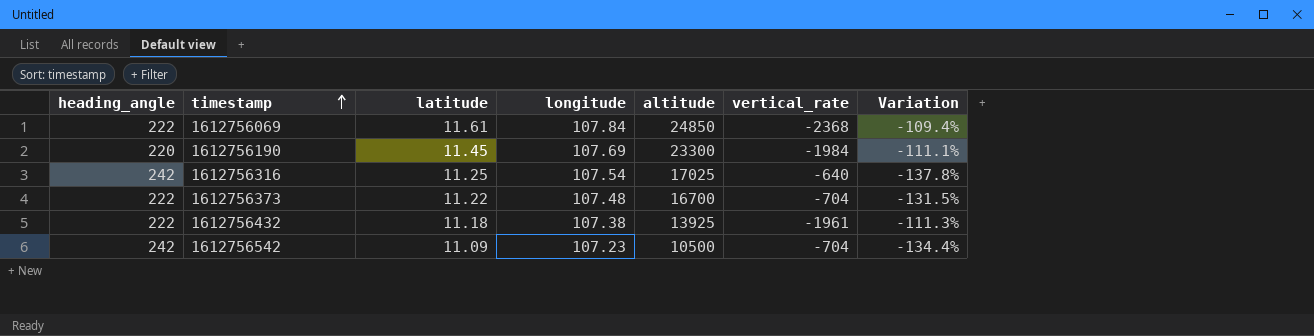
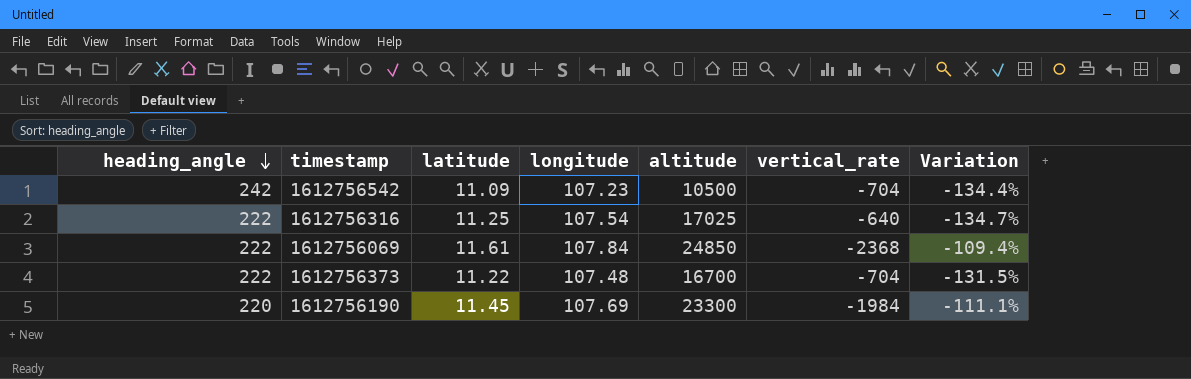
row order: timestamp ascending -> heading_angle descending
row 1612756432: 222 | 11.18 | 107.38 | 13925 | -1961 | -111.3% -> none
1612756316 | heading_angle: 242 -> 222
1612756316 | Variation: -137.8% -> -134.7%

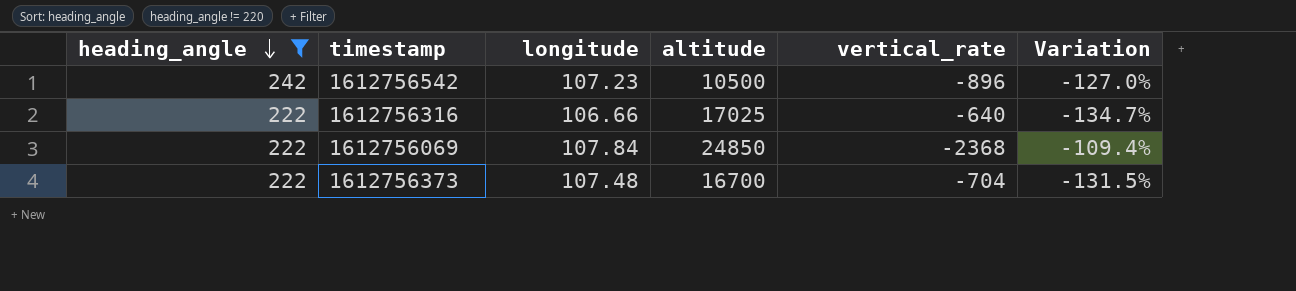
filter: none -> heading_angle != 220
column latitude | position: 3 -> none
1612756542 | vertical_rate: -704 -> -896
1612756542 | Variation: -134.4% -> -127.0%
1612756316 | longitude: 107.54 -> 106.66

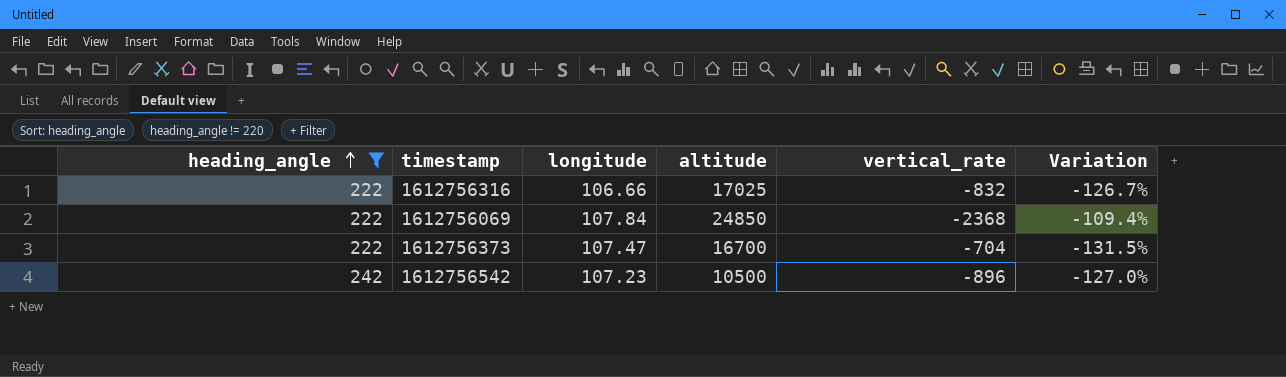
row order: heading_angle descending -> heading_angle ascending
1612756316 | vertical_rate: -640 -> -832
1612756316 | Variation: -134.7% -> -126.7%
1612756373 | longitude: 107.48 -> 107.47

